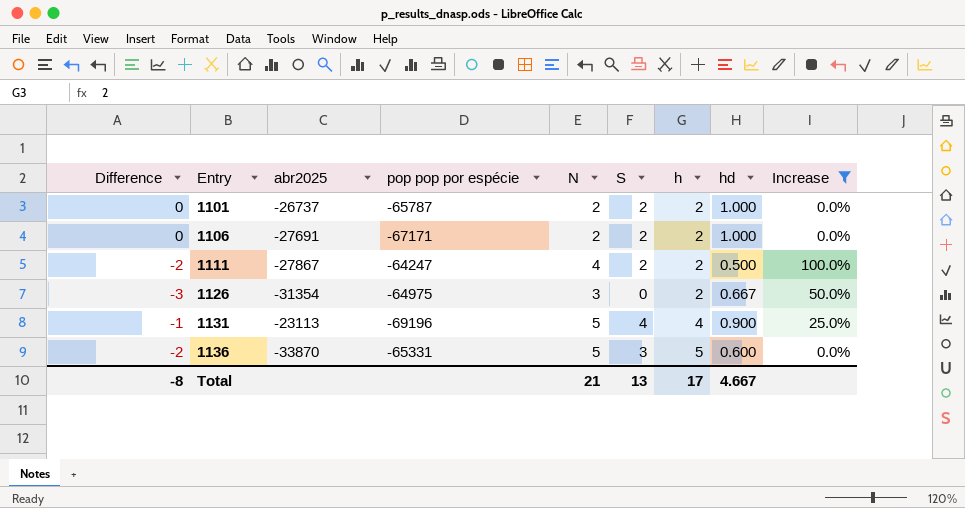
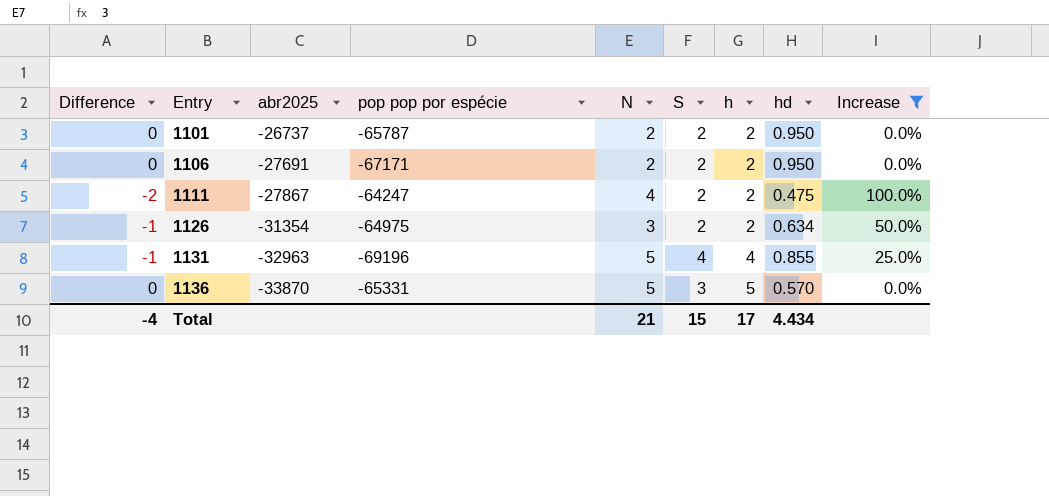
column Difference | formula: [S] - [N] -> [h] - [N]
1101 | hd: 1.000 -> 0.950
1106 | hd: 1.000 -> 0.950
1111 | hd: 0.500 -> 0.475
1126 | S: 0 -> 2
1126 | hd: 0.667 -> 0.634
1131 | abr2025: -23113 -> -32963
1131 | hd: 0.900 -> 0.855
1136 | hd: 0.600 -> 0.570
Total | Difference: -8 -> -4
Total | S: 13 -> 15
Total | hd: 4.667 -> 4.434

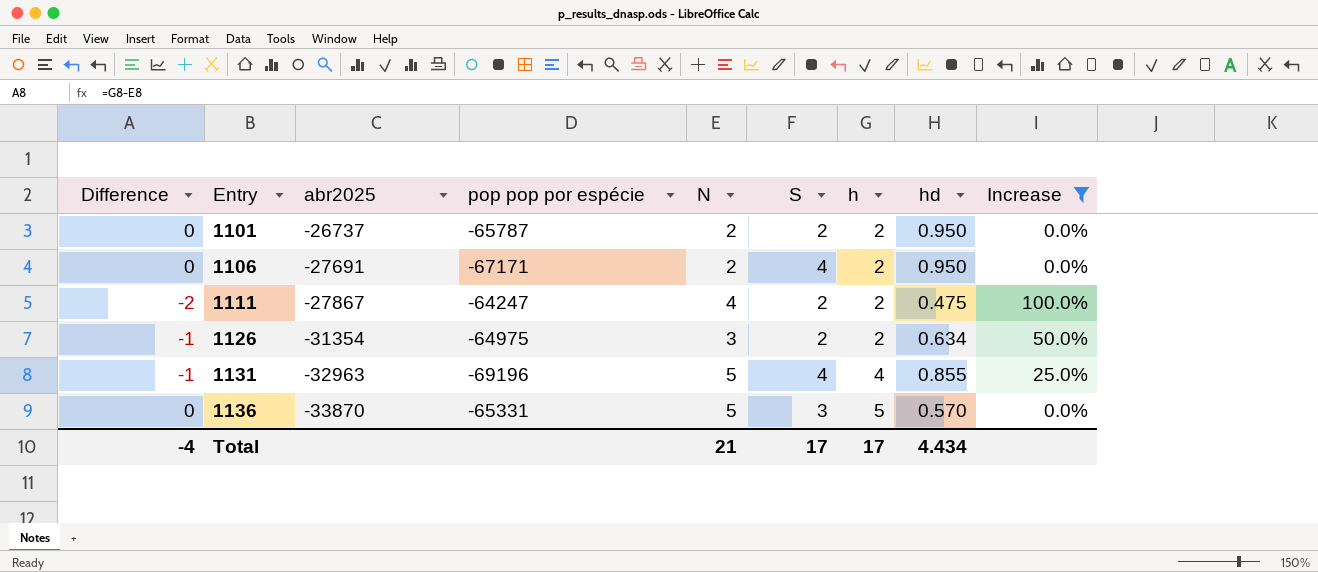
1106 | S: 2 -> 4
Total | S: 15 -> 17

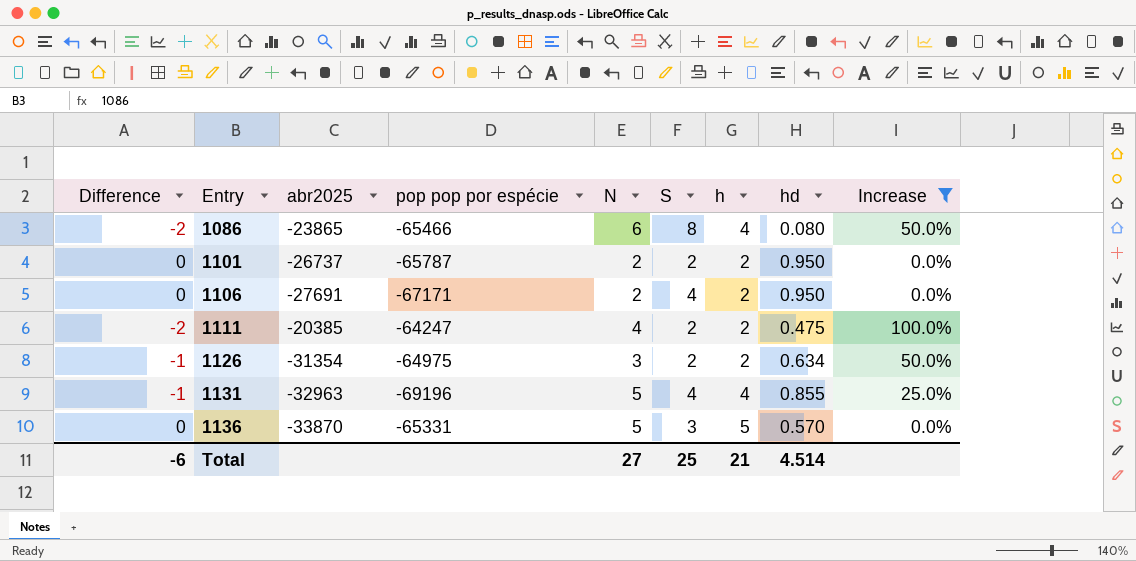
row 1086: none -> -2 | -23865 | -65466 | 6 | 8 | 4 | 0.080 | 50.0%
1111 | abr2025: -27867 -> -20385
Total | Difference: -4 -> -6
Total | N: 21 -> 27
Total | S: 17 -> 25
Total | h: 17 -> 21
Total | hd: 4.434 -> 4.514

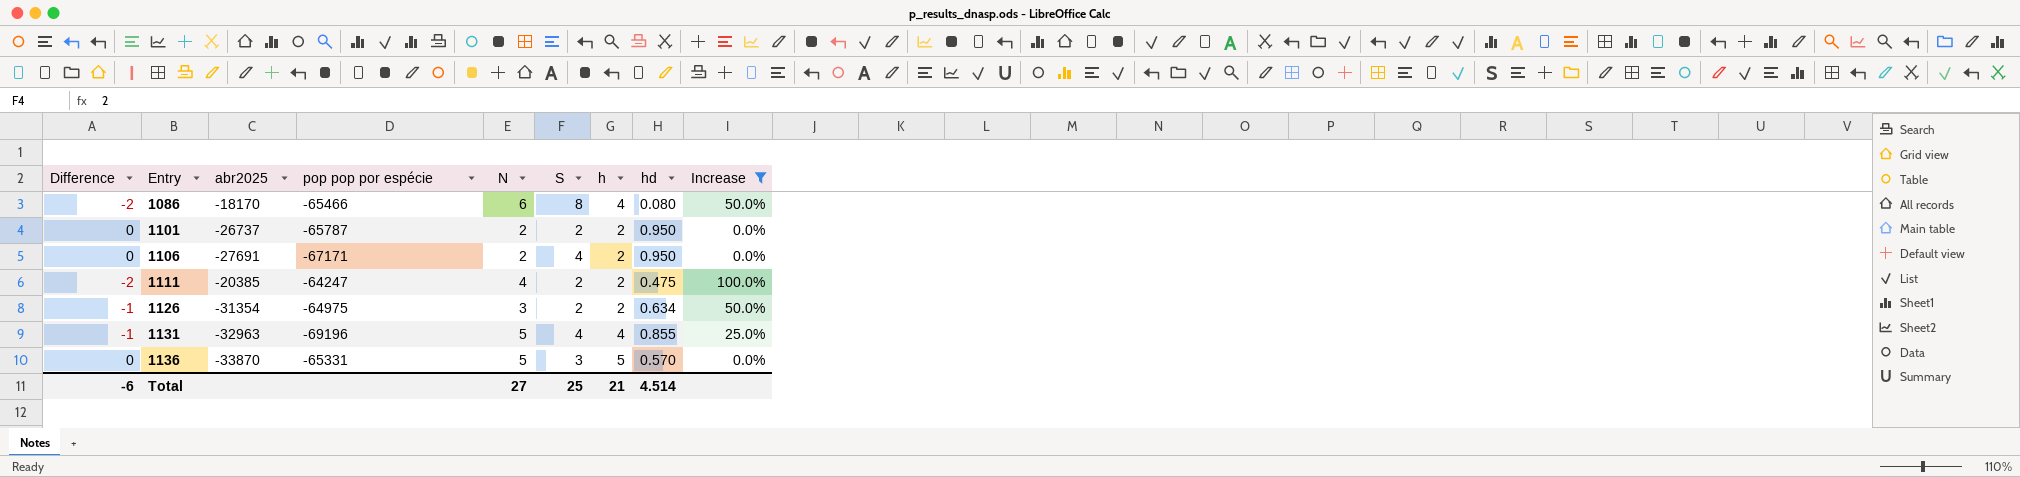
1086 | abr2025: -23865 -> -18170

